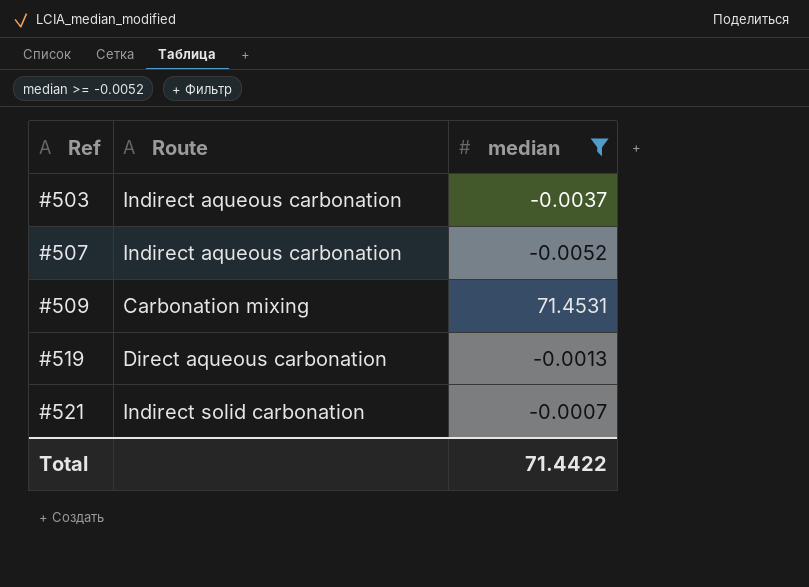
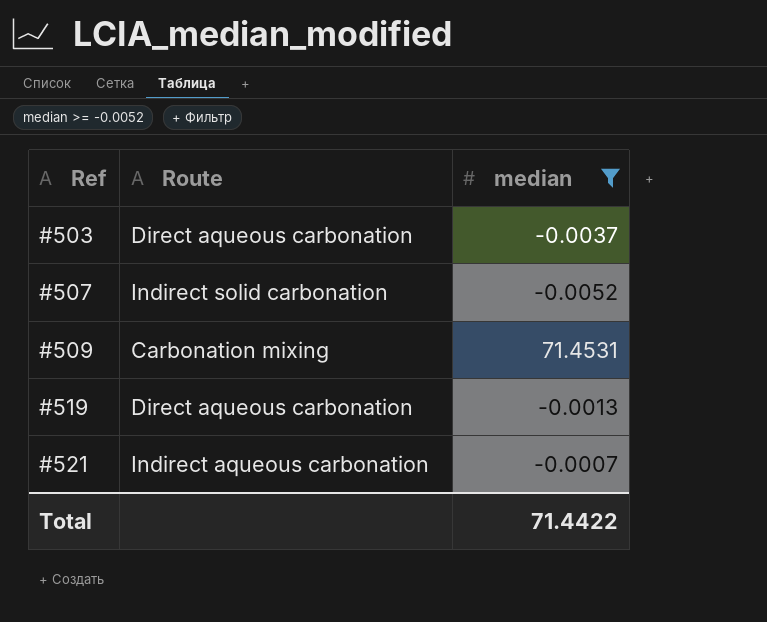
#503 | Route: Indirect aqueous carbonation -> Direct aqueous carbonation
#507 | Route: Indirect aqueous carbonation -> Indirect solid carbonation
#521 | Route: Indirect solid carbonation -> Indirect aqueous carbonation

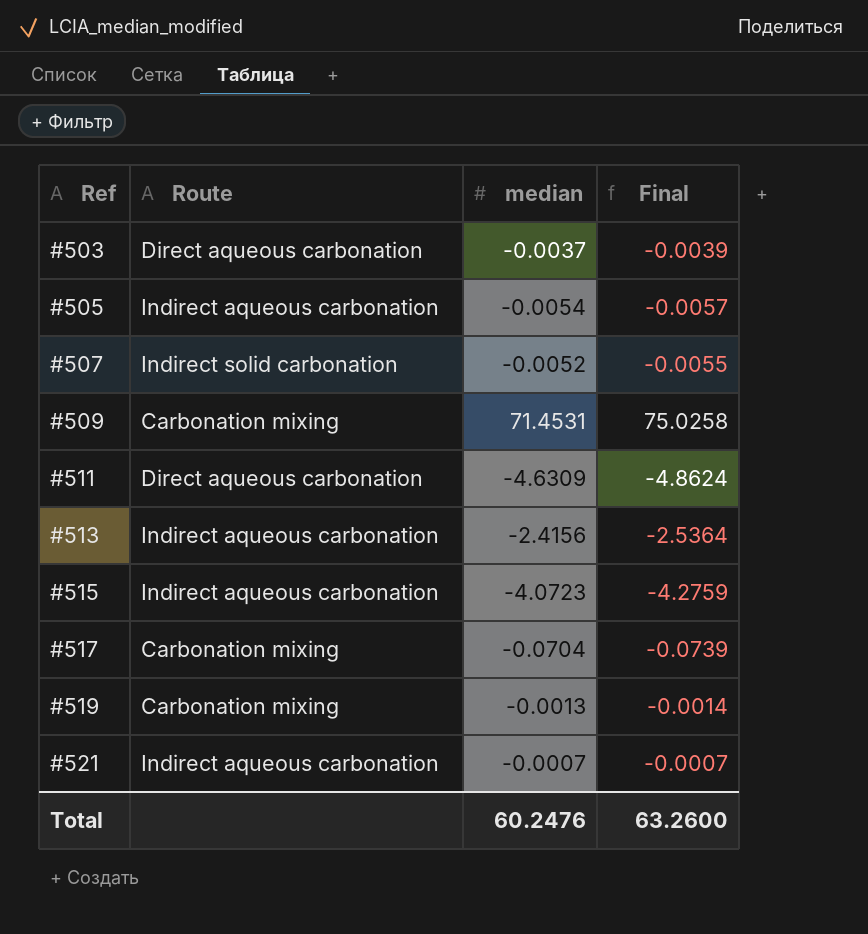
filter: median >= -0.0052 -> none
column Final | formula: none -> [median] * 1.05
#519 | Route: Direct aqueous carbonation -> Carbonation mixing
Total | median: 71.4422 -> 60.2476

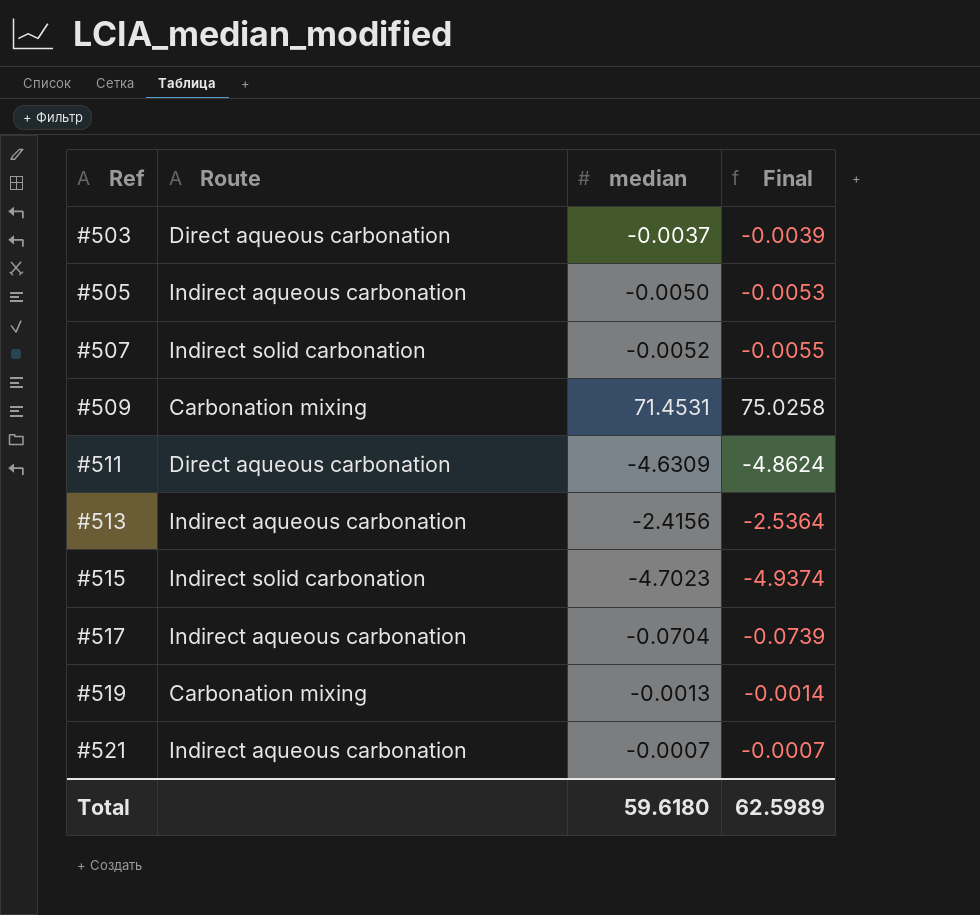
#505 | median: -0.0054 -> -0.0050
#505 | Final: -0.0057 -> -0.0053
#515 | Route: Indirect aqueous carbonation -> Indirect solid carbonation
#515 | median: -4.0723 -> -4.7023
#515 | Final: -4.2759 -> -4.9374
#517 | Route: Carbonation mixing -> Indirect aqueous carbonation
Total | median: 60.2476 -> 59.6180
Total | Final: 63.2600 -> 62.5989

